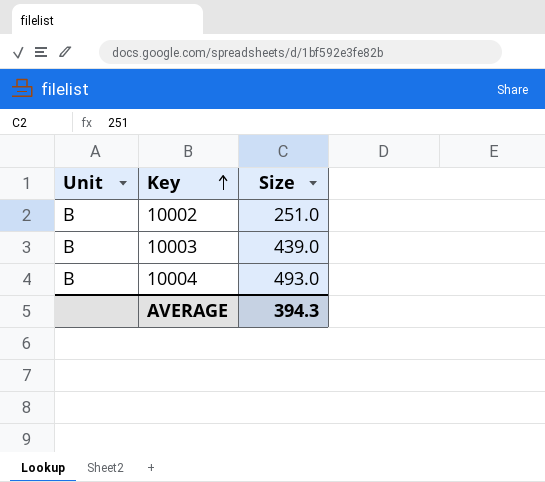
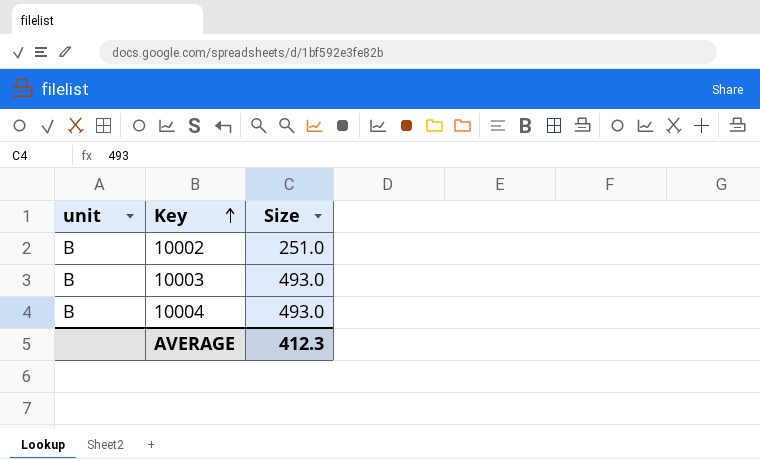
column name: Unit -> unit
10003 | Size: 439.0 -> 493.0
AVERAGE | Size: 394.3 -> 412.3

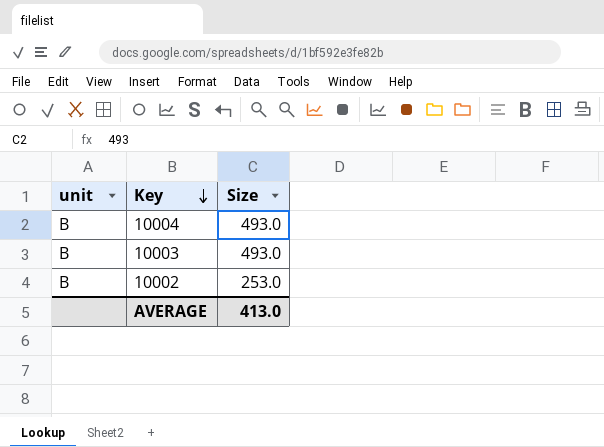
row order: Key ascending -> Key descending
10002 | Size: 251.0 -> 253.0
AVERAGE | Size: 412.3 -> 413.0

